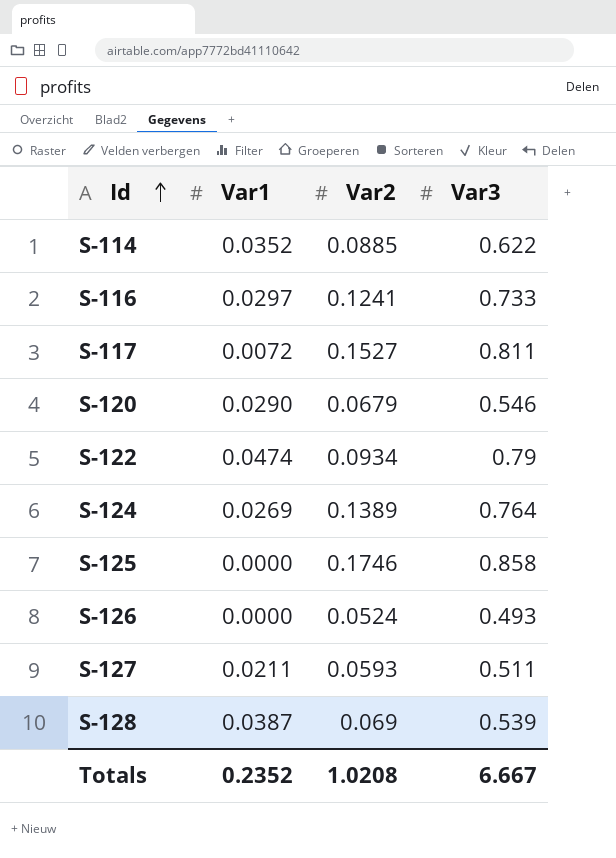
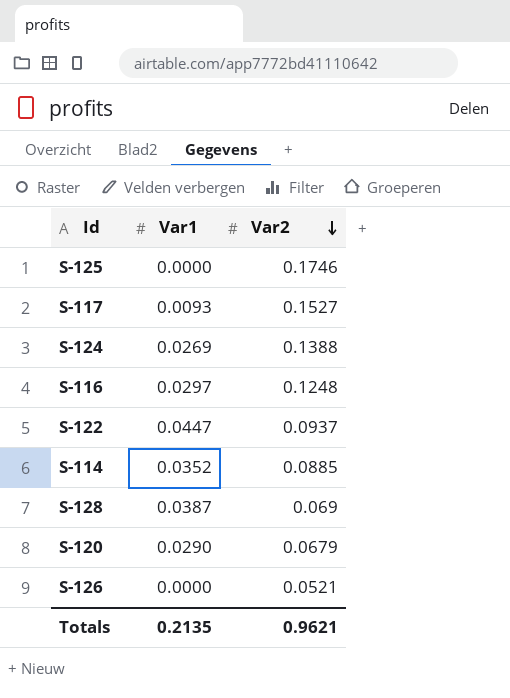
row order: Id ascending -> Var2 descending
column Var3 | position: 4 -> none
row S-127: 0.0211 | 0.0593 | 0.511 -> none
S-117 | Var1: 0.0072 -> 0.0093
S-124 | Var2: 0.1389 -> 0.1388
S-116 | Var2: 0.1241 -> 0.1248
S-122 | Var1: 0.0474 -> 0.0447
S-122 | Var2: 0.0934 -> 0.0937
S-126 | Var2: 0.0524 -> 0.0521
Totals | Var1: 0.2352 -> 0.2135
Totals | Var2: 1.0208 -> 0.9621

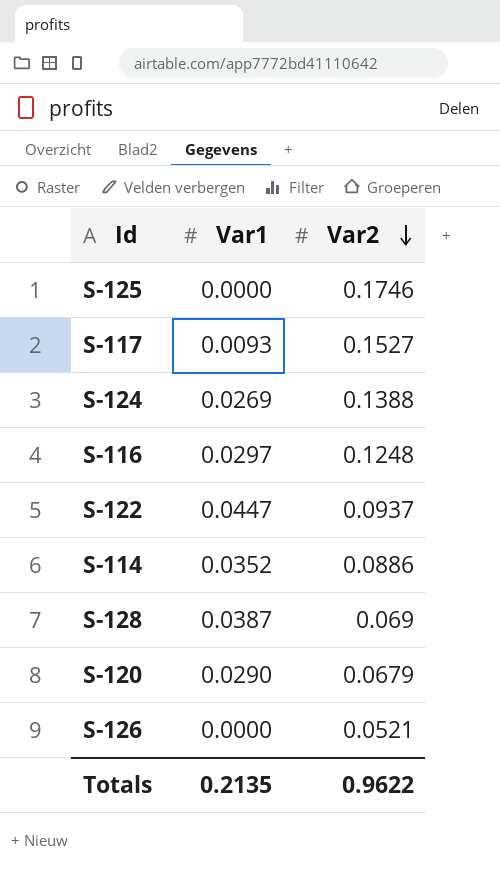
S-114 | Var2: 0.0885 -> 0.0886
Totals | Var2: 0.9621 -> 0.9622

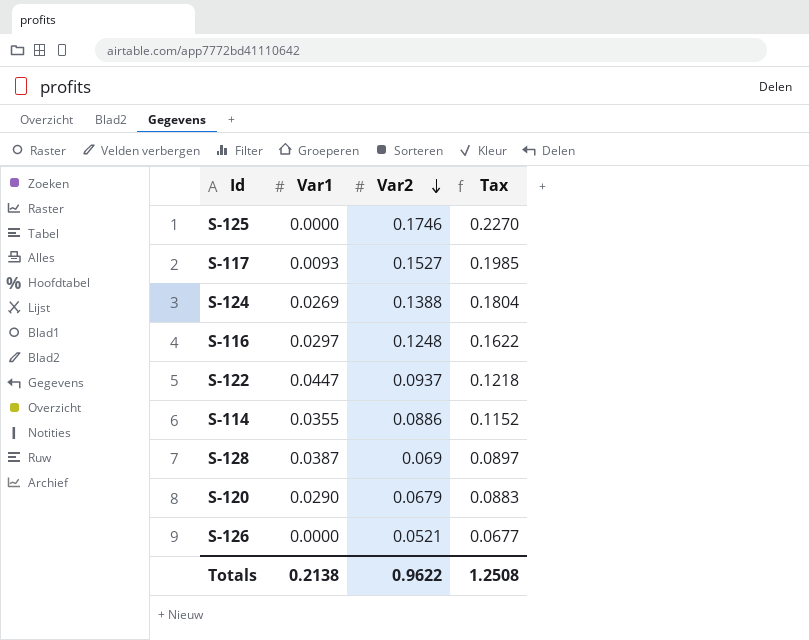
column Tax | formula: none -> [Var2] * 1.3
S-114 | Var1: 0.0352 -> 0.0355
Totals | Var1: 0.2135 -> 0.2138

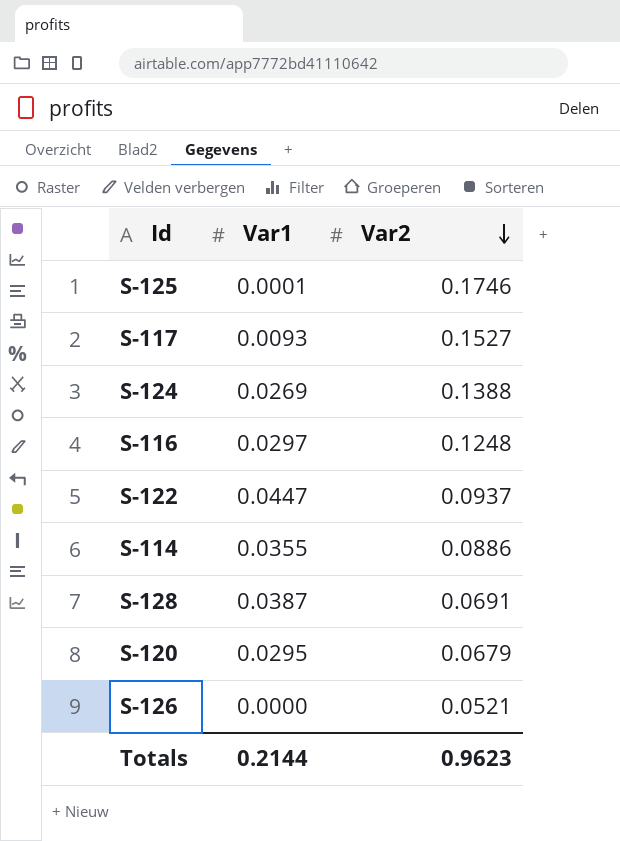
column Tax | formula: [Var2] * 1.3 -> none
S-125 | Var1: 0.0000 -> 0.0001
S-128 | Var2: 0.069 -> 0.0691
S-120 | Var1: 0.0290 -> 0.0295
Totals | Var1: 0.2138 -> 0.2144
Totals | Var2: 0.9622 -> 0.9623

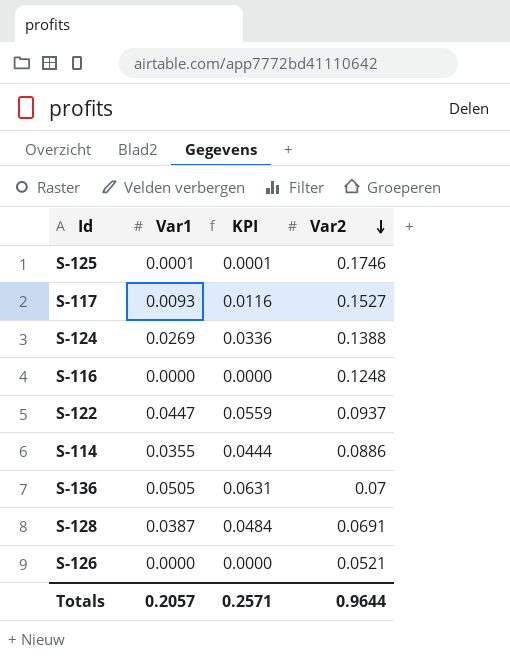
column KPI | formula: none -> [Var1] * 1.25
row S-120: 0.0295 | 0.0679 -> none
S-116 | Var1: 0.0297 -> 0.0000
row S-136: none -> 0.0505 | 0.0631 | 0.07
Totals | Var1: 0.2144 -> 0.2057
Totals | Var2: 0.9623 -> 0.9644

